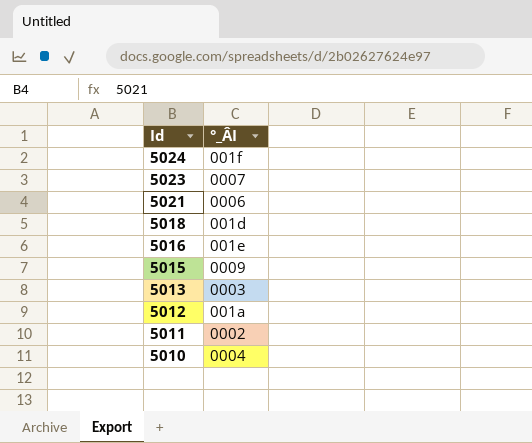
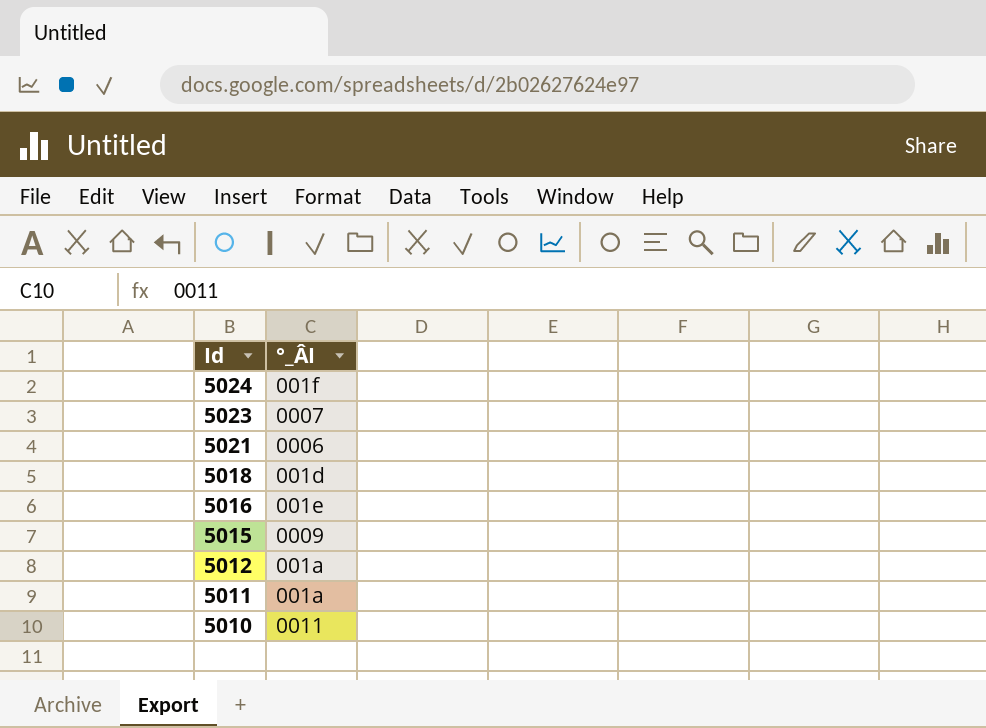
row 5013: 0003 -> none
5011 | °_ÂI: 0002 -> 001a
5010 | °_ÂI: 0004 -> 0011

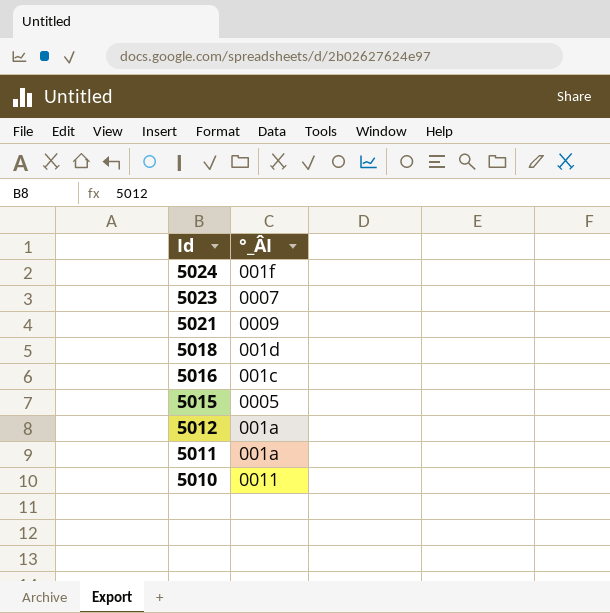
5021 | °_ÂI: 0006 -> 0009
5016 | °_ÂI: 001e -> 001c
5015 | °_ÂI: 0009 -> 0005

